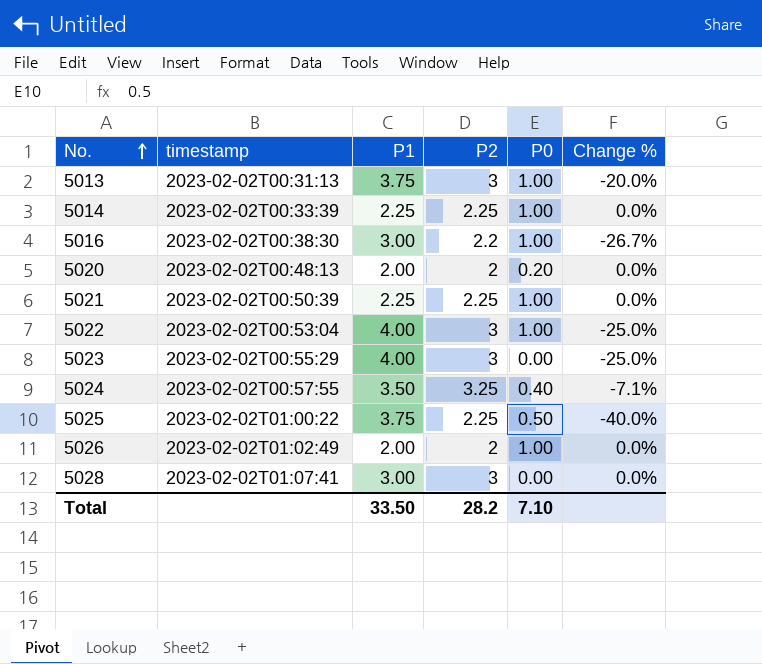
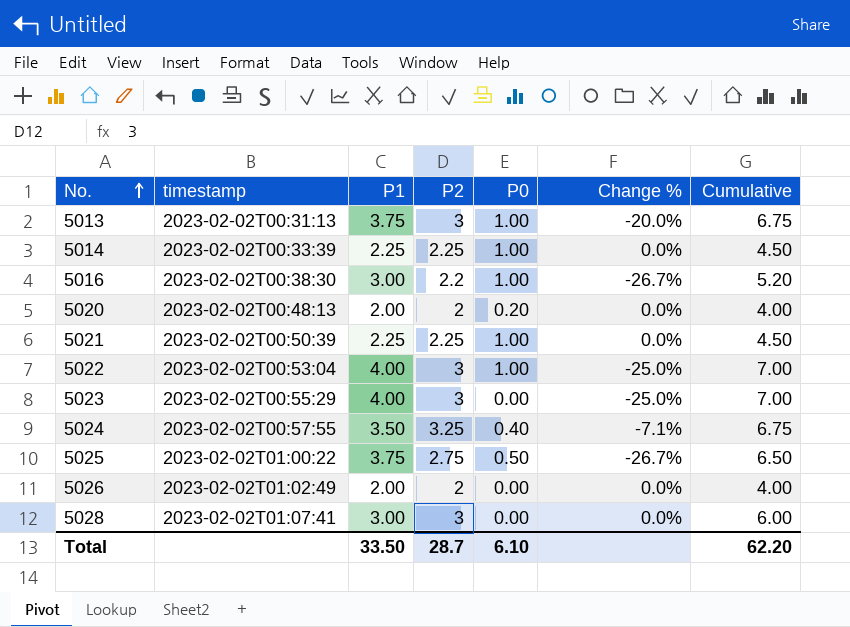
column Cumulative | formula: none -> [P1] + [P2]
5025 | P2: 2.25 -> 2.75
5025 | Change %: -40.0% -> -26.7%
5026 | P0: 1.00 -> 0.00
Total | P2: 28.2 -> 28.7
Total | P0: 7.10 -> 6.10

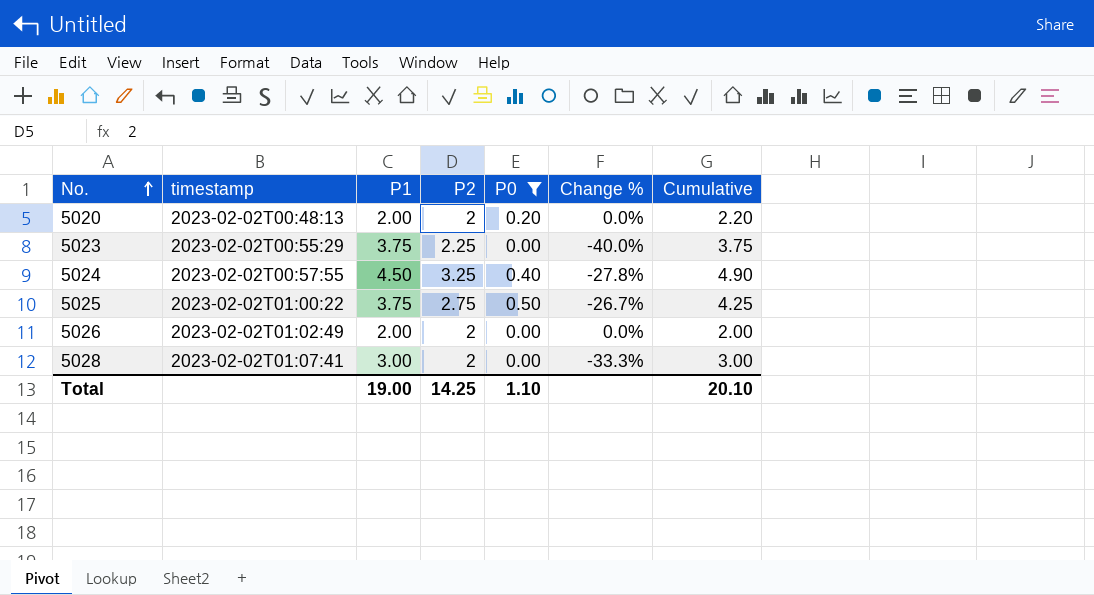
filter: none -> P0 != 1.00
column Cumulative | formula: [P1] + [P2] -> [P1] + [P0]
5023 | P1: 4.00 -> 3.75
5023 | P2: 3 -> 2.25
5023 | Change %: -25.0% -> -40.0%
5024 | P1: 3.50 -> 4.50
5024 | Change %: -7.1% -> -27.8%
5028 | P2: 3 -> 2
5028 | Change %: 0.0% -> -33.3%
Total | P1: 33.50 -> 19.00
Total | P2: 28.7 -> 14.25
Total | P0: 6.10 -> 1.10
Total | Cumulative: 62.20 -> 20.10

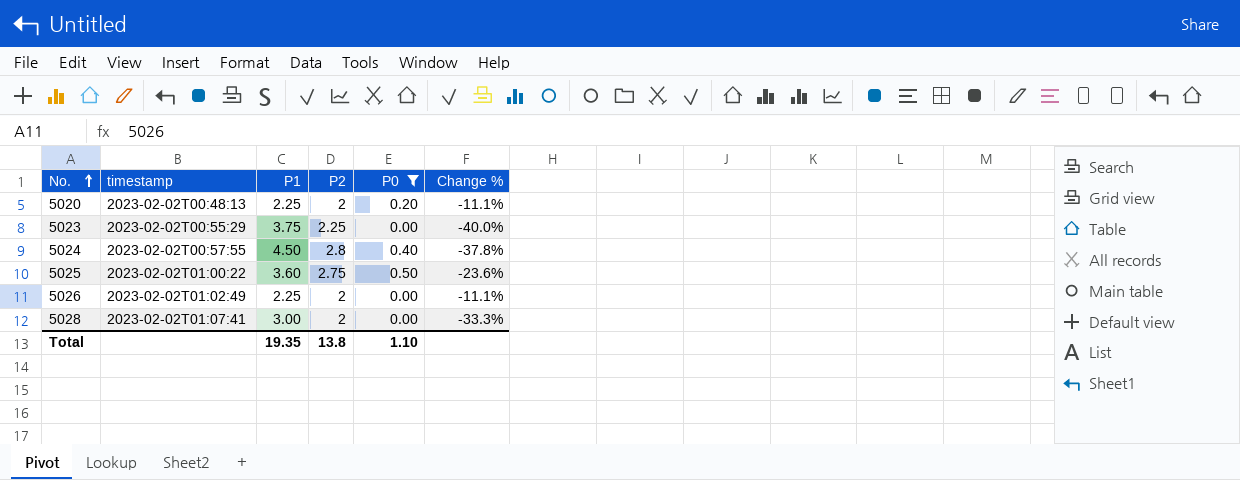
column Cumulative | formula: [P1] + [P0] -> none
5020 | P1: 2.00 -> 2.25
5020 | Change %: 0.0% -> -11.1%
5024 | P2: 3.25 -> 2.8
5024 | Change %: -27.8% -> -37.8%
5025 | P1: 3.75 -> 3.60
5025 | Change %: -26.7% -> -23.6%
5026 | P1: 2.00 -> 2.25
5026 | Change %: 0.0% -> -11.1%
Total | P1: 19.00 -> 19.35
Total | P2: 14.25 -> 13.8

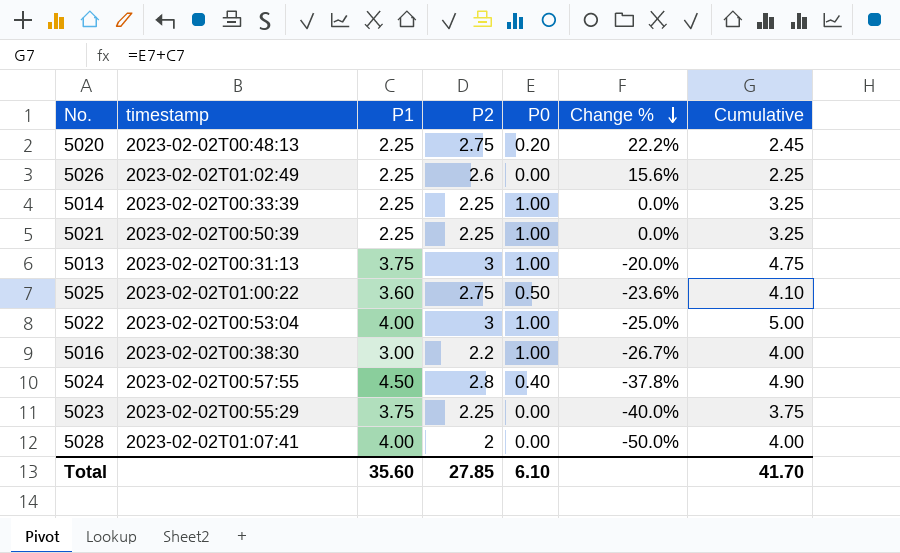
filter: P0 != 1.00 -> none
row order: No. ascending -> Change % descending
column Cumulative | formula: none -> [P1] + [P0]
5020 | P2: 2 -> 2.75
5020 | Change %: -11.1% -> 22.2%
5026 | P2: 2 -> 2.6
5026 | Change %: -11.1% -> 15.6%
5028 | P1: 3.00 -> 4.00
5028 | Change %: -33.3% -> -50.0%
Total | P1: 19.35 -> 35.60
Total | P2: 13.8 -> 27.85
Total | P0: 1.10 -> 6.10

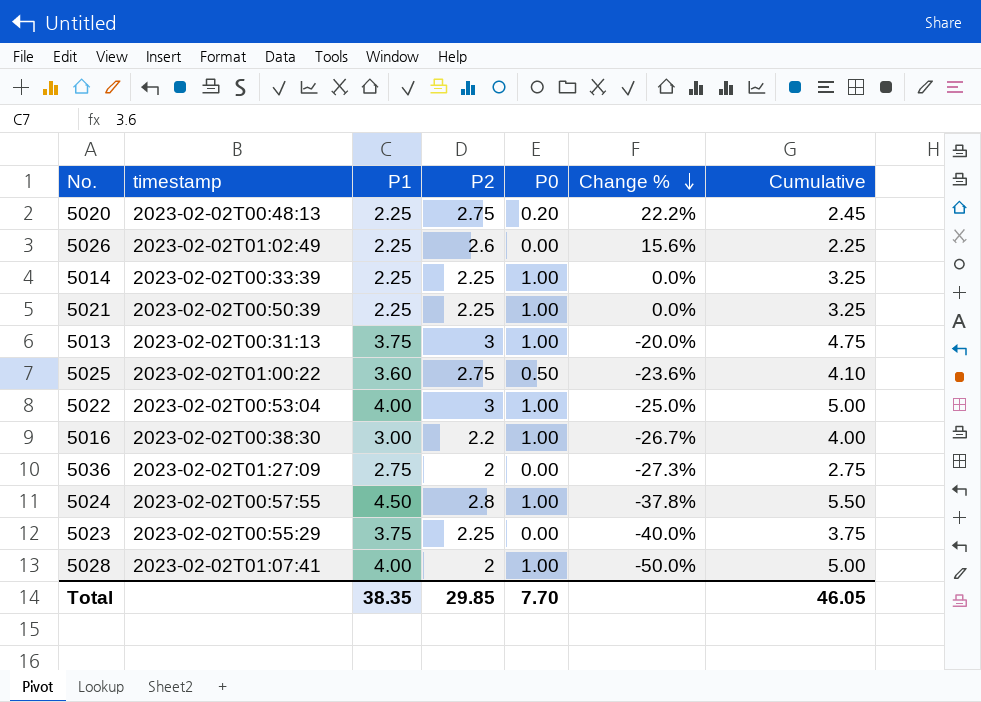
row 5036: none -> 2023-02-02T01:27:09 | 2.75 | 2 | 0.00 | -27.3% | 2.75
5024 | P0: 0.40 -> 1.00
5024 | Cumulative: 4.90 -> 5.50
5028 | P0: 0.00 -> 1.00
5028 | Cumulative: 4.00 -> 5.00
Total | P1: 35.60 -> 38.35
Total | P2: 27.85 -> 29.85
Total | P0: 6.10 -> 7.70
Total | Cumulative: 41.70 -> 46.05

